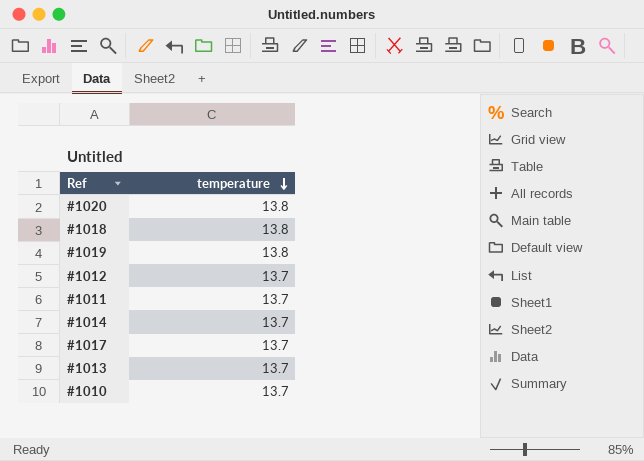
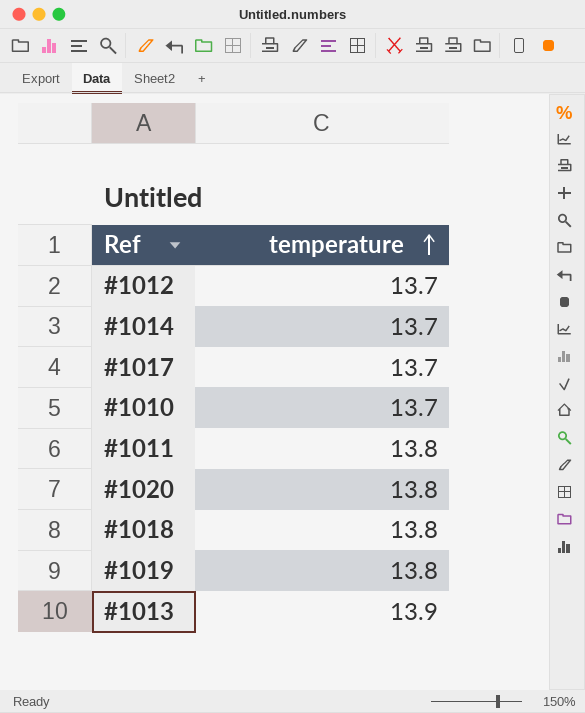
row order: temperature descending -> temperature ascending
#1011 | temperature: 13.7 -> 13.8
#1013 | temperature: 13.7 -> 13.9

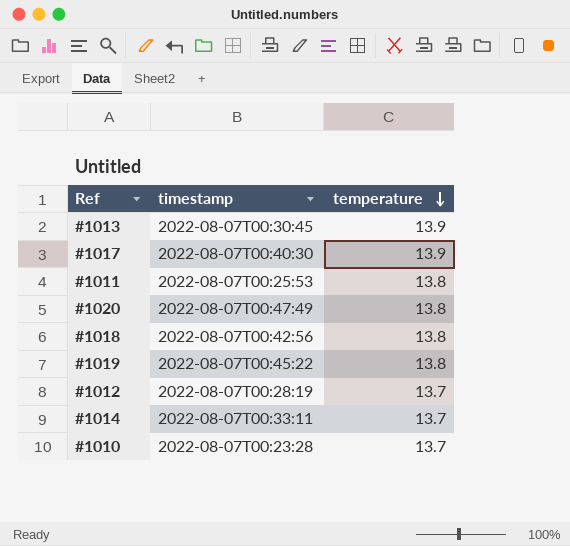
row order: temperature ascending -> temperature descending
column timestamp | position: none -> 2
#1017 | temperature: 13.7 -> 13.9

